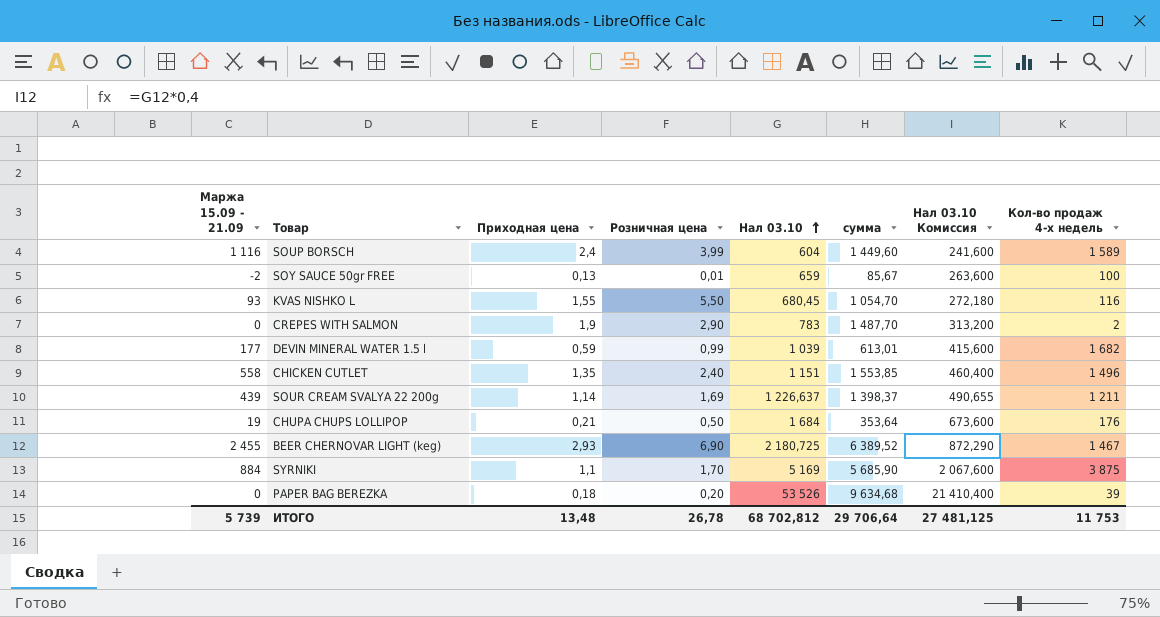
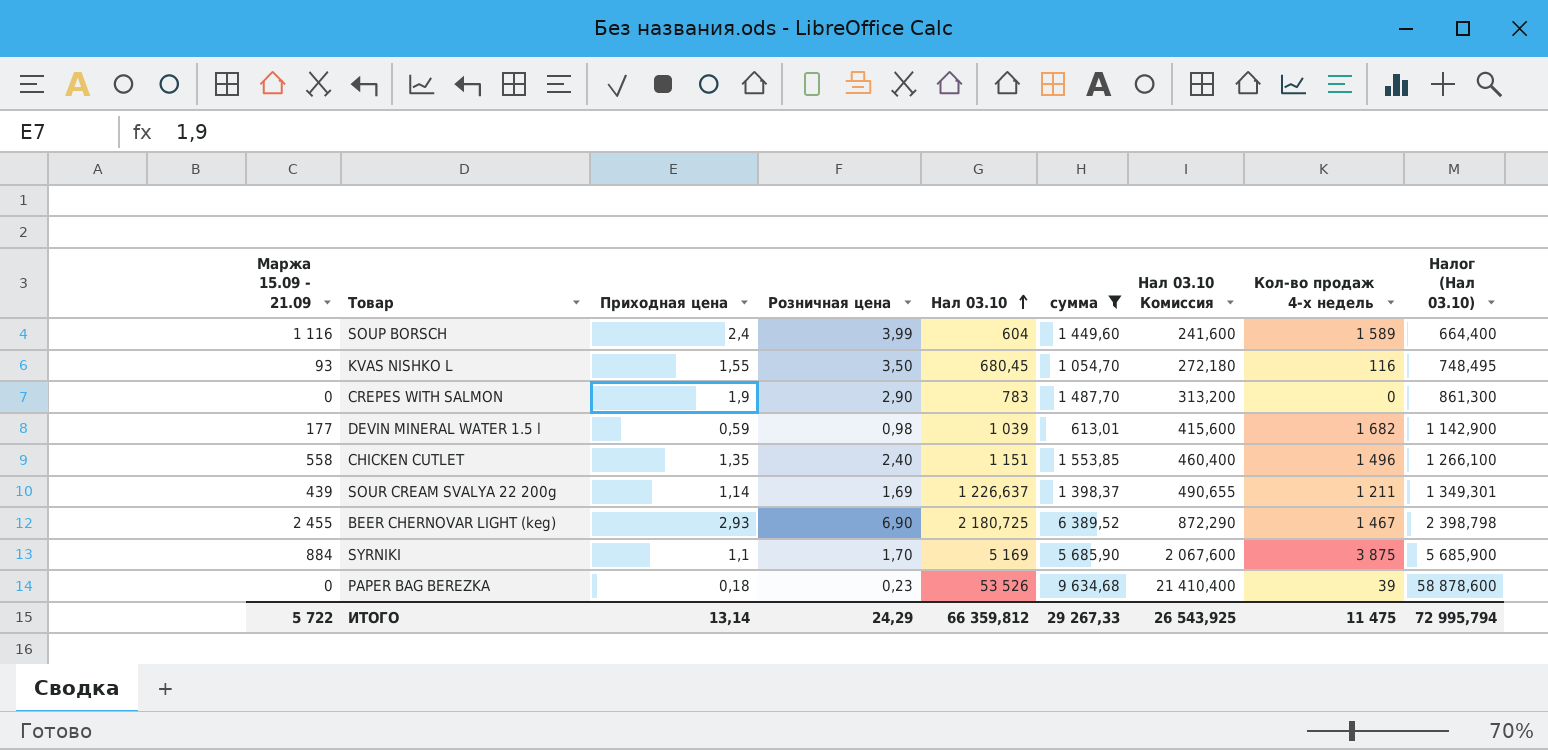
filter: none -> сумма >= 613,01
column Налог (Нал 03.10) | formula: none -> [Нал 03.10] * 1,1
KVAS NISHKO L | Розничная цена: 5,50 -> 3,50
CREPES WITH SALMON | Кол-во продаж 4-х недель: 2 -> 0
DEVIN MINERAL WATER 1.5 l | Розничная цена: 0,99 -> 0,98
PAPER BAG BEREZKA | Розничная цена: 0,20 -> 0,23
ИТОГО | Маржа 15.09 - 21.09: 5 739 -> 5 722
ИТОГО | Приходная цена: 13,48 -> 13,14
ИТОГО | Розничная цена: 26,78 -> 24,29
ИТОГО | Нал 03.10: 68 702,812 -> 66 359,812
ИТОГО | сумма: 29 706,64 -> 29 267,33
ИТОГО | Нал 03.10 Комиссия: 27 481,125 -> 26 543,925
ИТОГО | Кол-во продаж 4-х недель: 11 753 -> 11 475

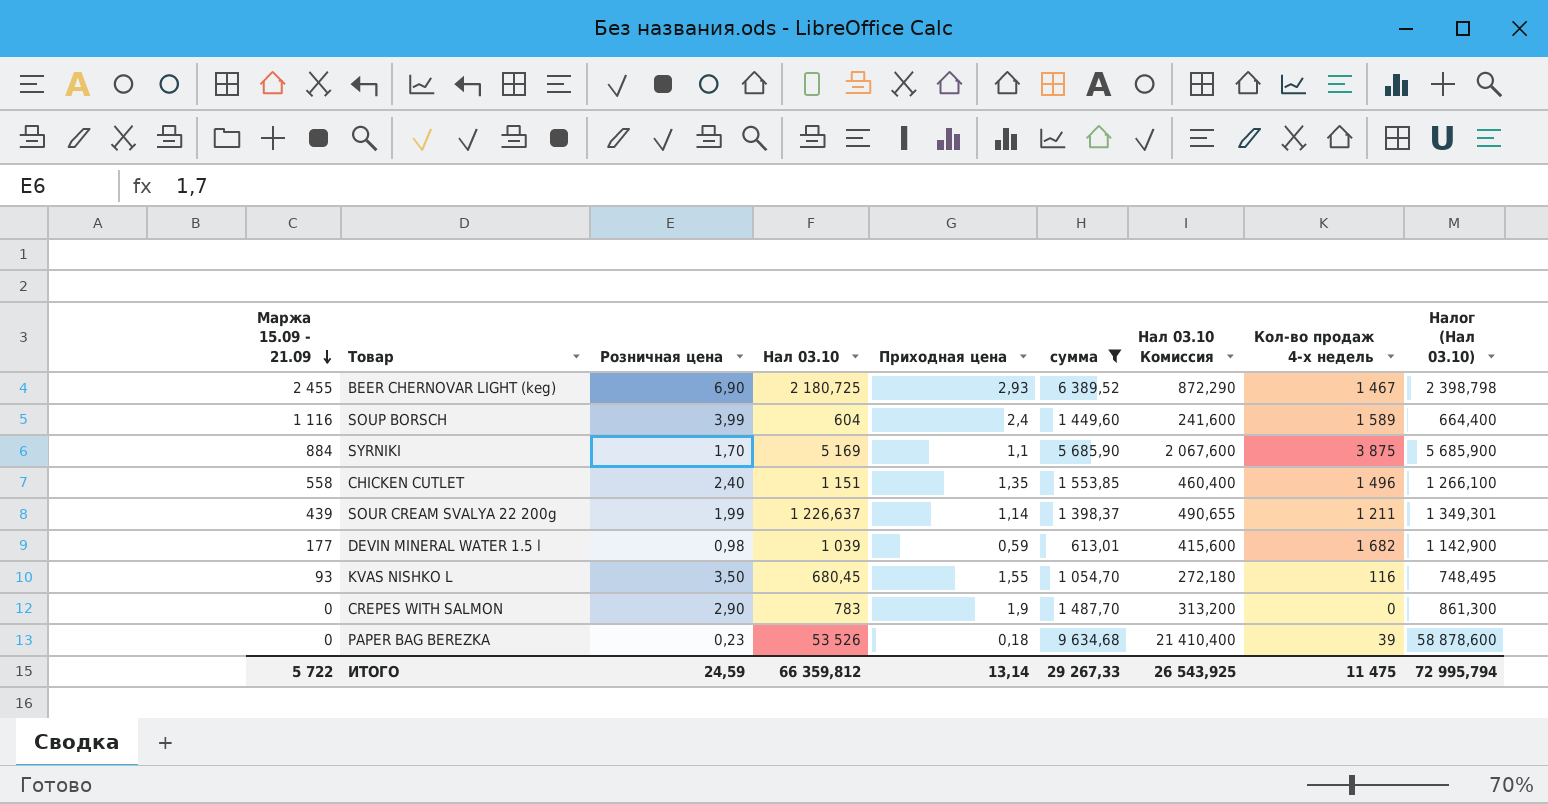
row order: Нал 03.10 ascending -> Маржа 15.09 - 21.09 descending
column Приходная цена | position: 3 -> 5
SOUR CREAM SVALYA 22 200g | Розничная цена: 1,69 -> 1,99
ИТОГО | Розничная цена: 24,29 -> 24,59

